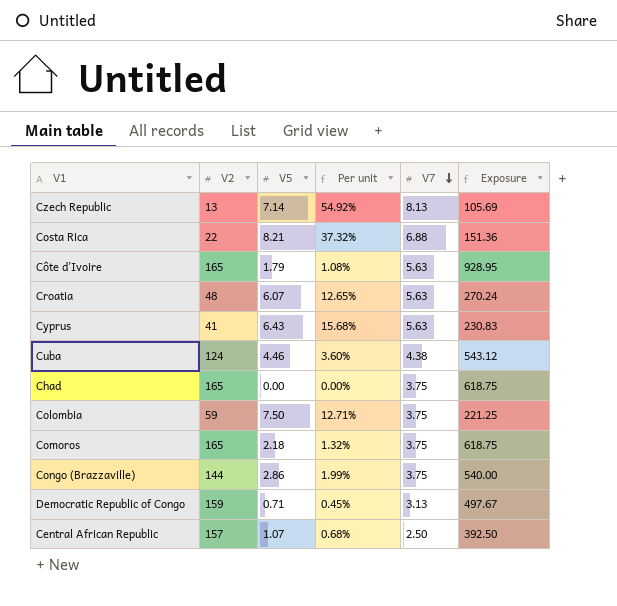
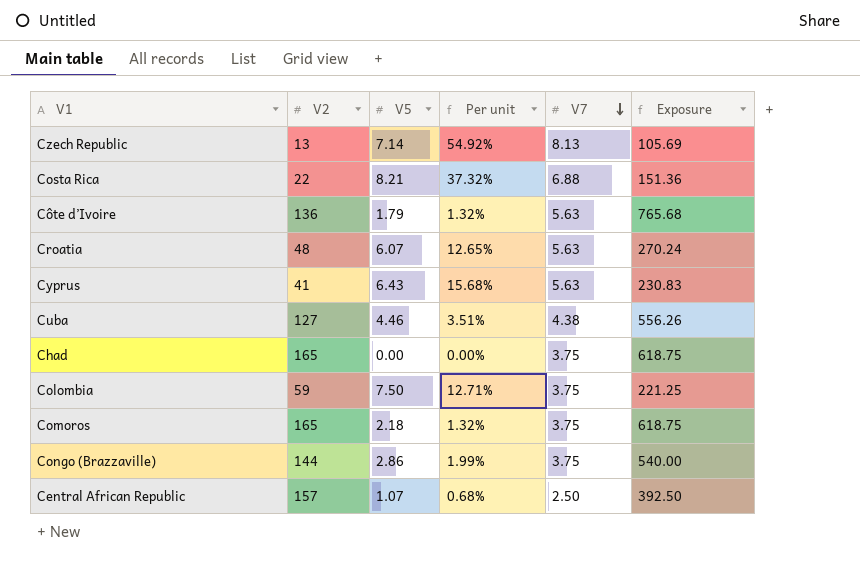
row Democratic Republic of Congo: 159 | 0.71 | 0.45% | 3.13 | 497.67 -> none
Côte d’Ivoire | V2: 165 -> 136
Côte d’Ivoire | Per unit: 1.08% -> 1.32%
Côte d’Ivoire | Exposure: 928.95 -> 765.68
Cuba | V2: 124 -> 127
Cuba | Per unit: 3.60% -> 3.51%
Cuba | Exposure: 543.12 -> 556.26

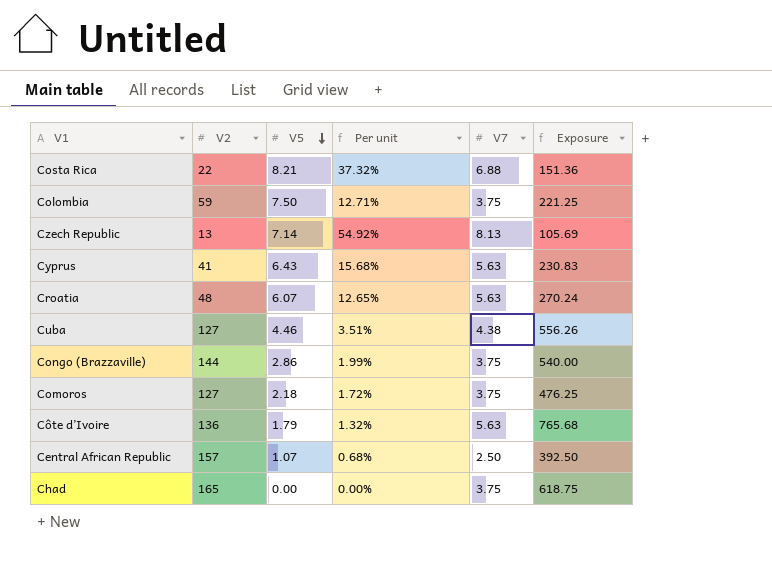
row order: V7 descending -> V5 descending
Comoros | V2: 165 -> 127
Comoros | Per unit: 1.32% -> 1.72%
Comoros | Exposure: 618.75 -> 476.25

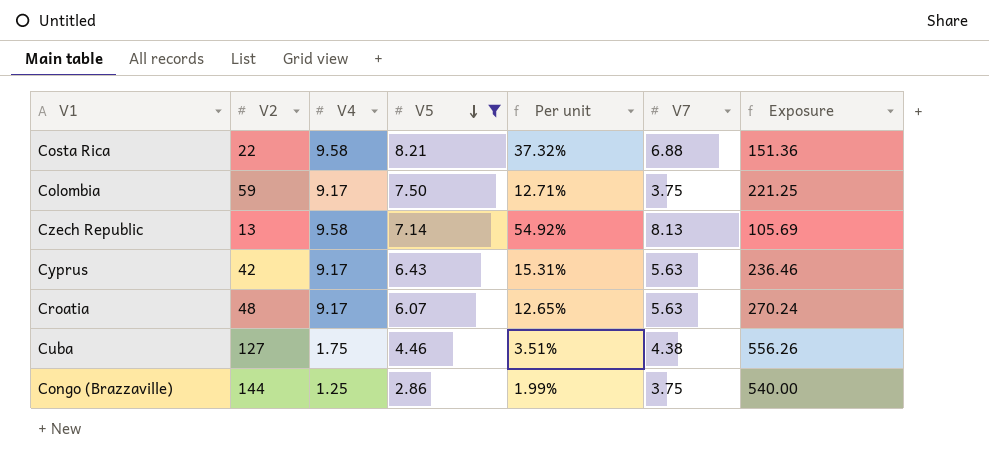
filter: none -> V5 >= 2.86
column V4 | position: none -> 3
Cyprus | V2: 41 -> 42
Cyprus | Per unit: 15.68% -> 15.31%
Cyprus | Exposure: 230.83 -> 236.46

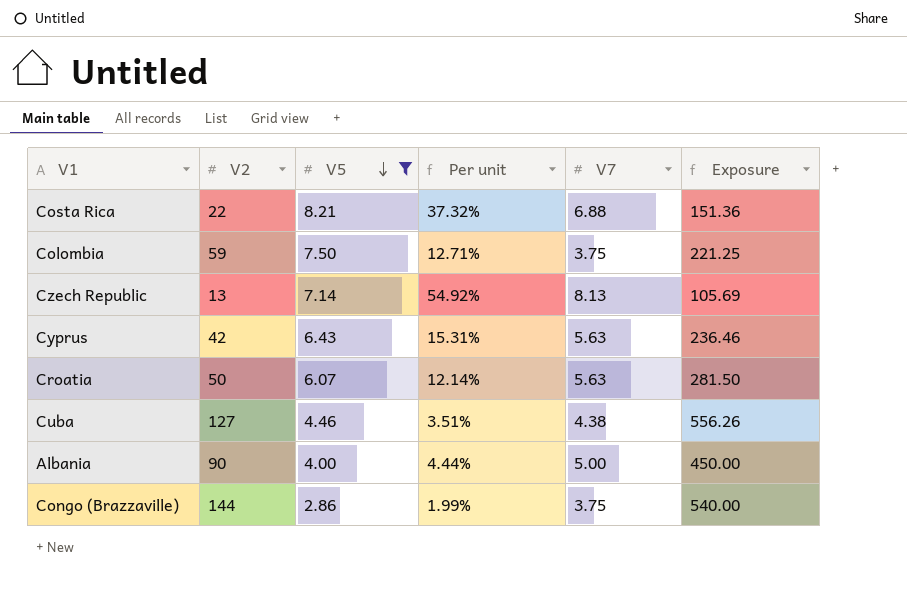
column V4 | position: 3 -> none
Croatia | V2: 48 -> 50
Croatia | Per unit: 12.65% -> 12.14%
Croatia | Exposure: 270.24 -> 281.50
row Albania: none -> 90 | 4.00 | 4.44% | 5.00 | 450.00

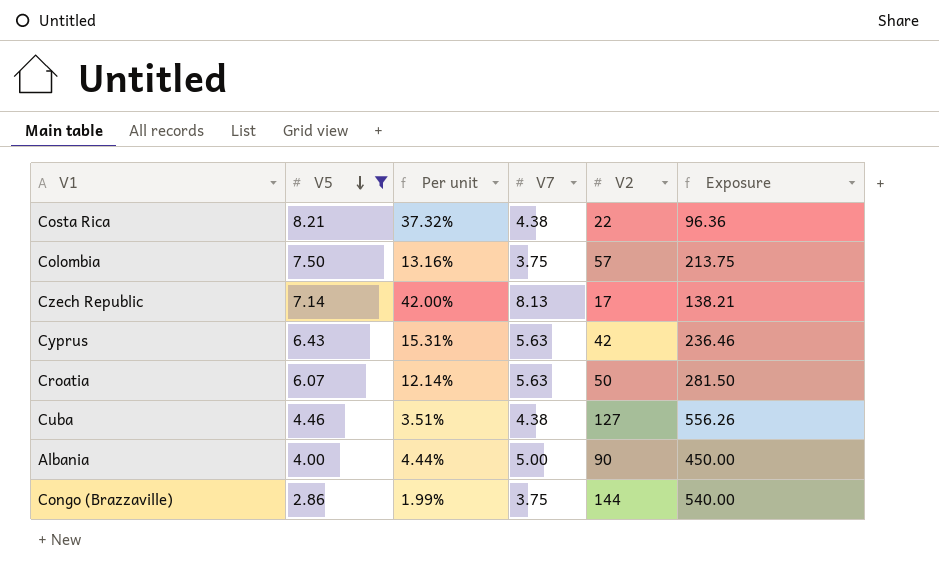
column V2 | position: 2 -> 5
Costa Rica | V7: 6.88 -> 4.38
Costa Rica | Exposure: 151.36 -> 96.36
Colombia | Per unit: 12.71% -> 13.16%
Colombia | V2: 59 -> 57
Colombia | Exposure: 221.25 -> 213.75
Czech Republic | Per unit: 54.92% -> 42.00%
Czech Republic | V2: 13 -> 17
Czech Republic | Exposure: 105.69 -> 138.21

